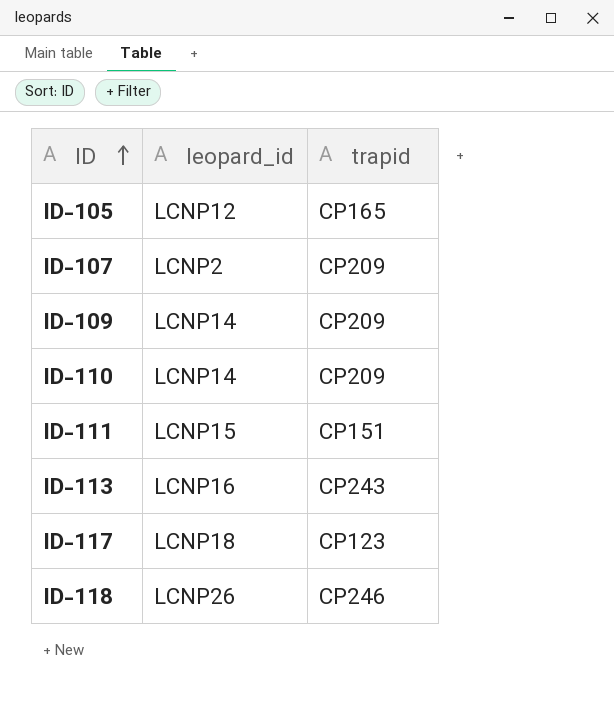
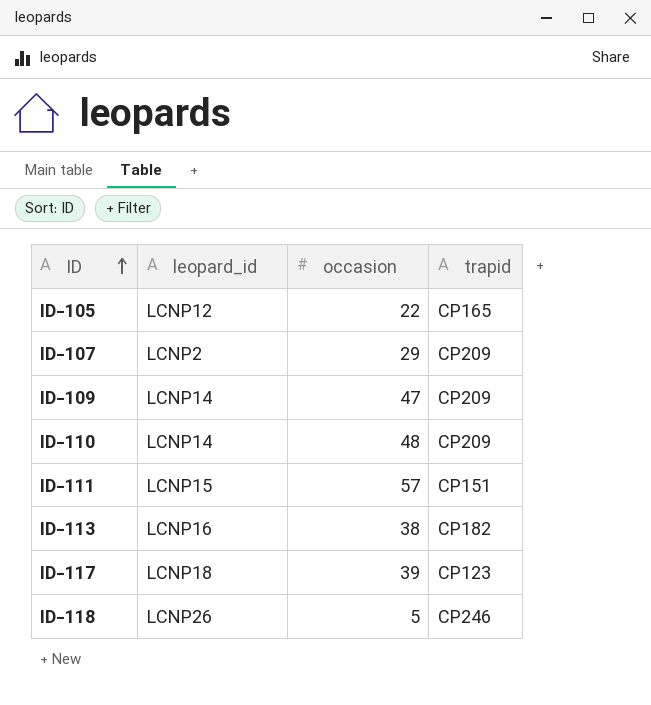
column occasion | position: none -> 3
ID-113 | trapid: CP243 -> CP182

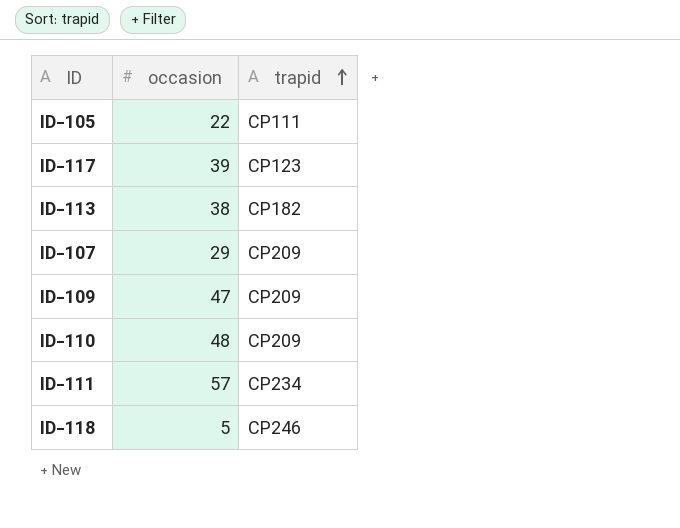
row order: ID ascending -> trapid ascending
column leopard_id | position: 2 -> none
ID-105 | trapid: CP165 -> CP111
ID-111 | trapid: CP151 -> CP234

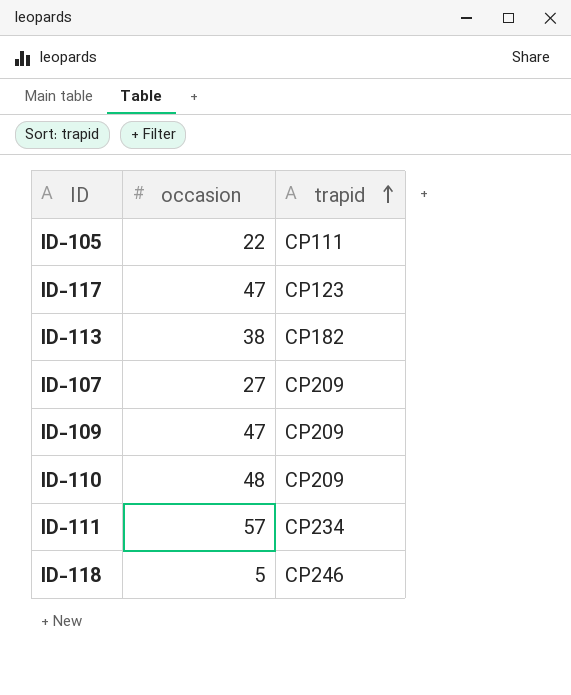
ID-117 | occasion: 39 -> 47
ID-107 | occasion: 29 -> 27

